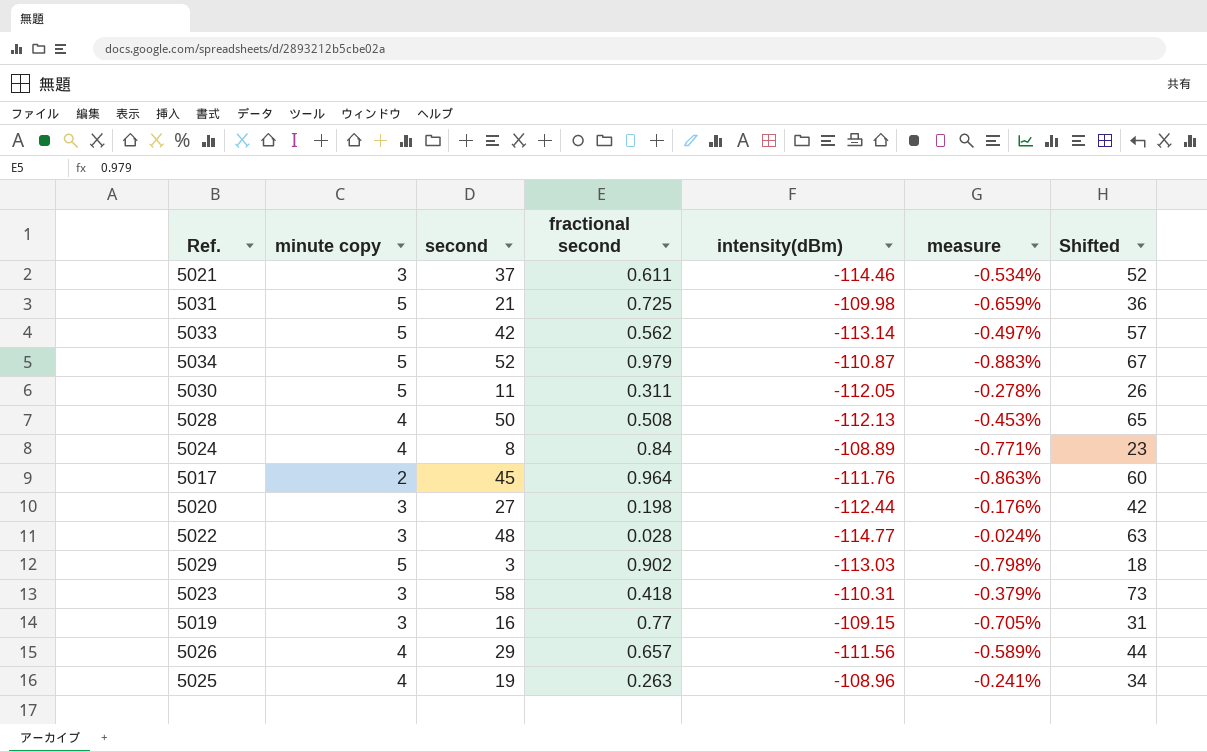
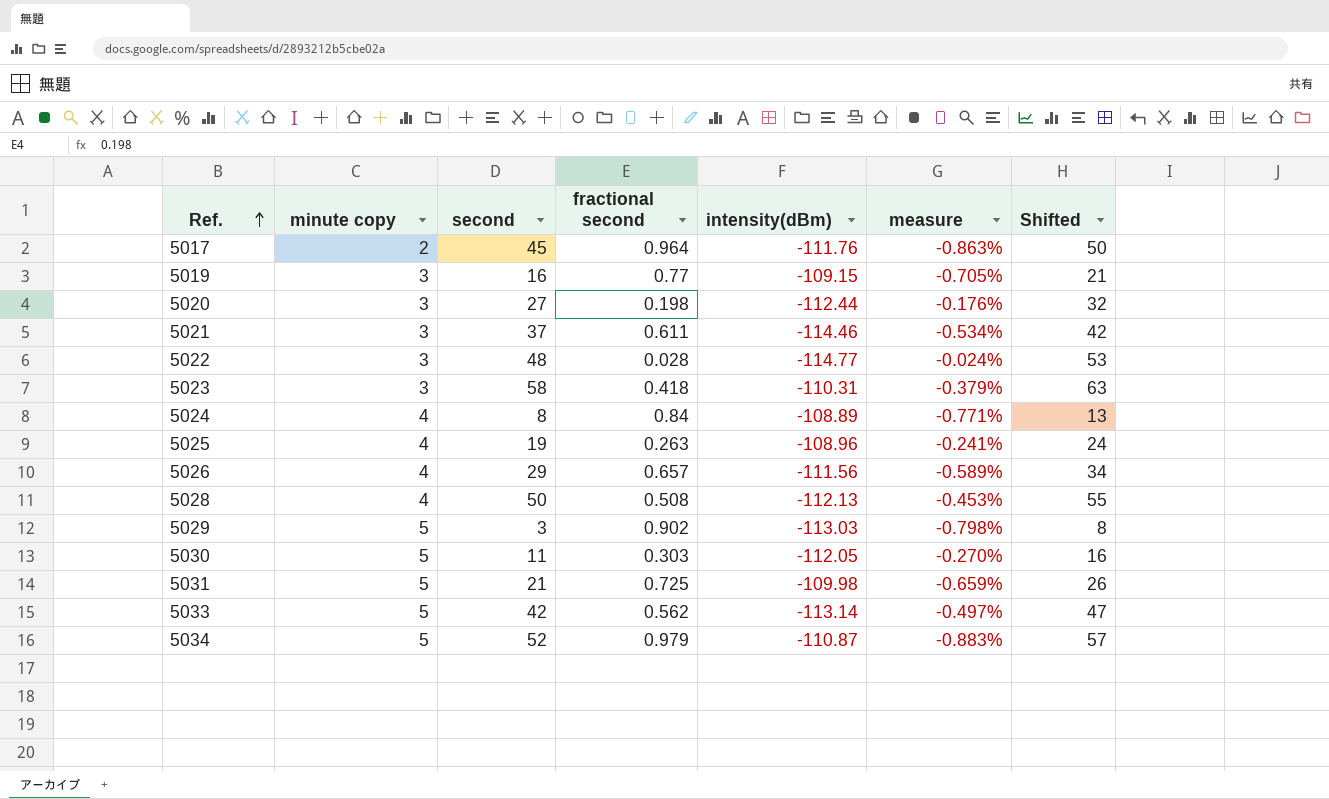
row order: none -> Ref. ascending
column Shifted | formula: [second] + 15 -> [second] + 5
5030 | fractional second: 0.311 -> 0.303
5030 | measure: -0.278% -> -0.270%

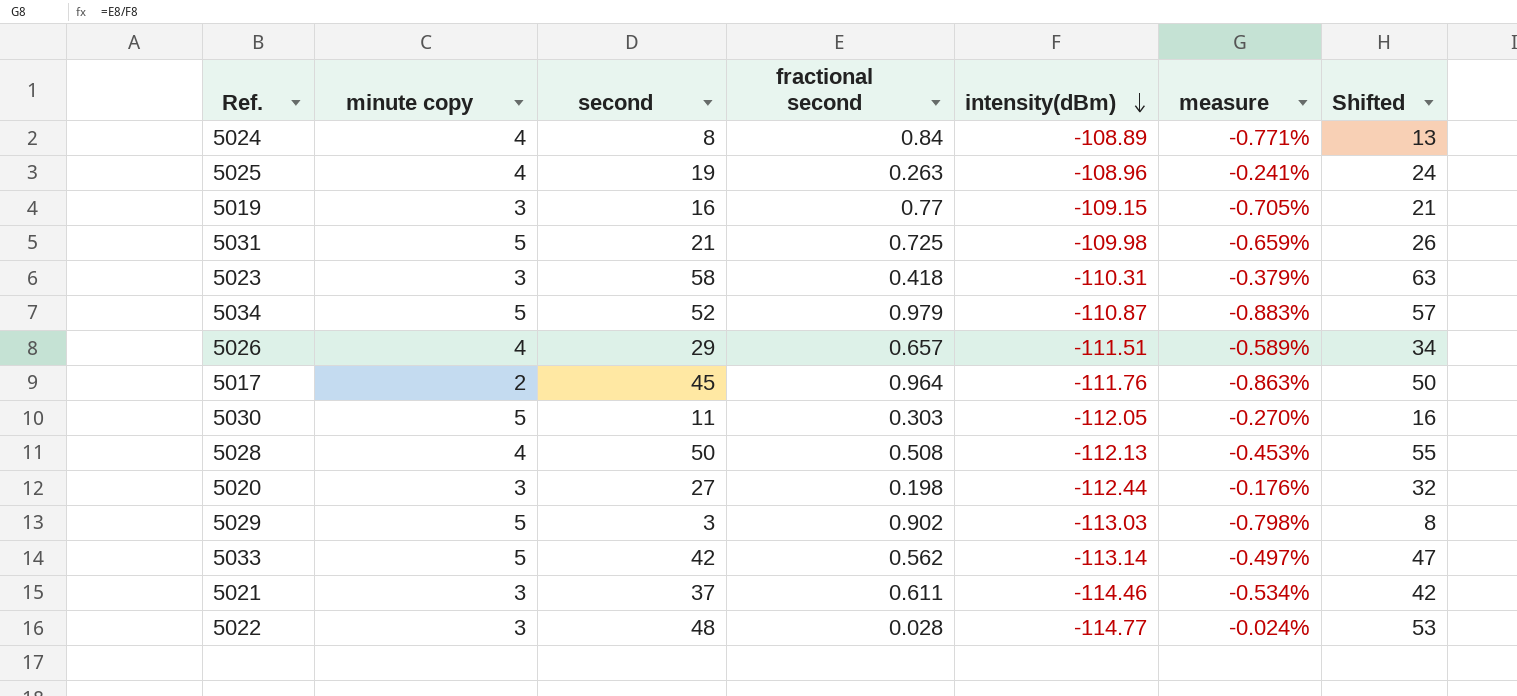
row order: Ref. ascending -> intensity(dBm) descending
5026 | intensity(dBm): -111.56 -> -111.51

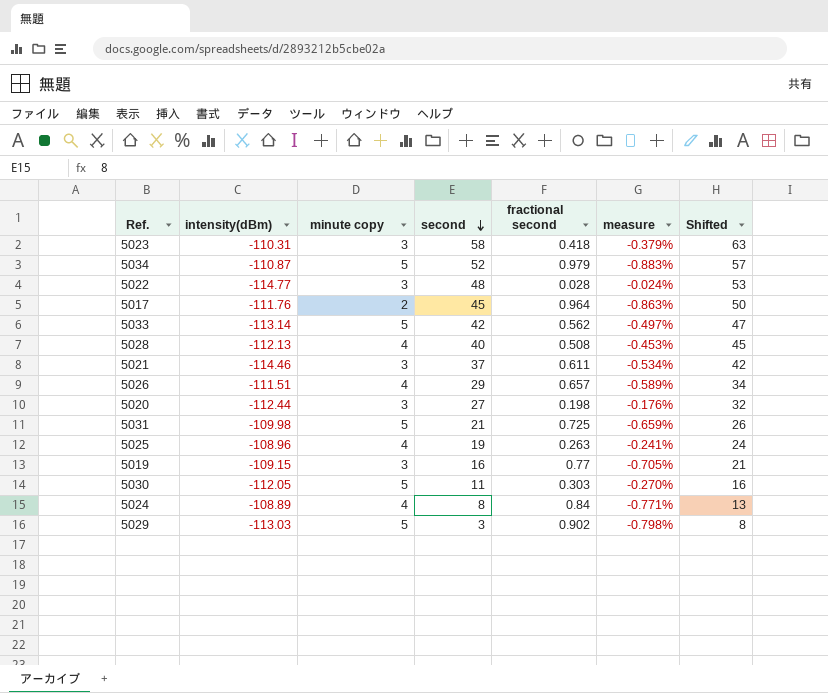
row order: intensity(dBm) descending -> second descending
column intensity(dBm) | position: 5 -> 2
5028 | second: 50 -> 40
5028 | Shifted: 55 -> 45

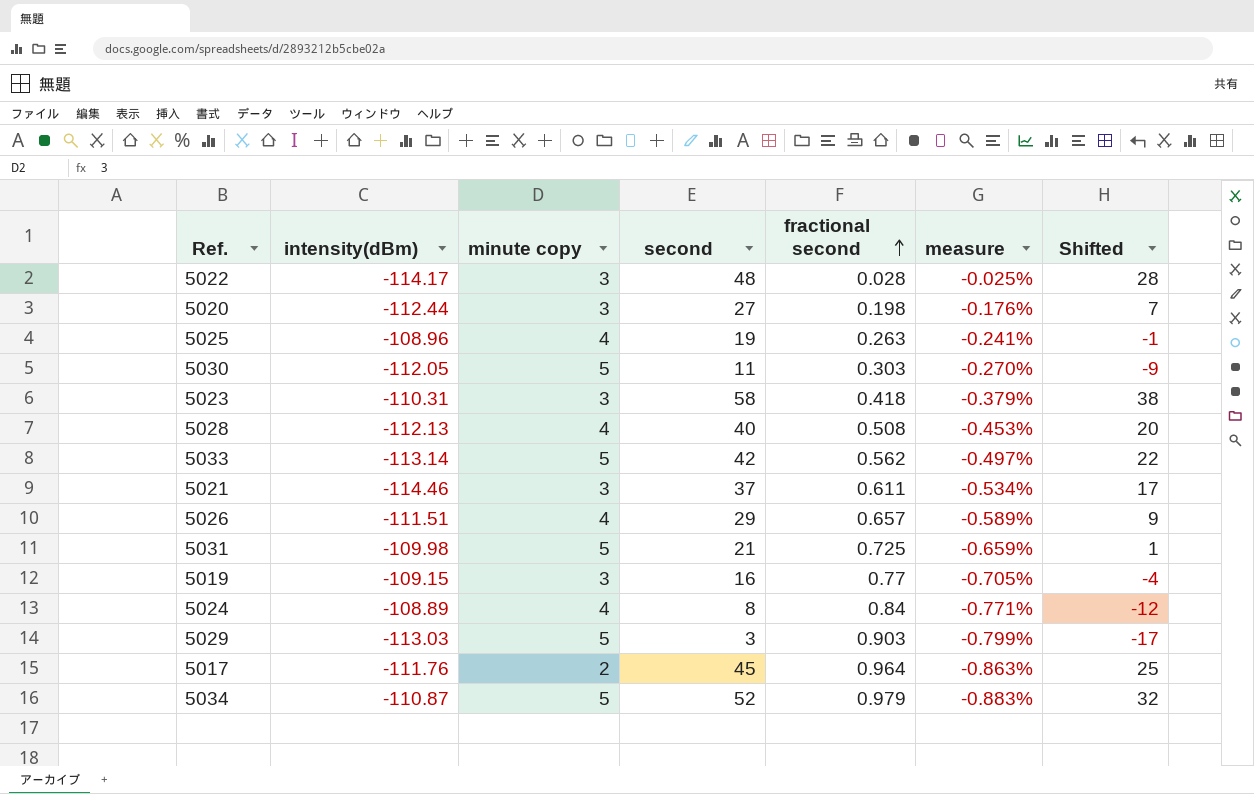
row order: second descending -> fractional second ascending
column Shifted | formula: [second] + 5 -> [second] - 20
5022 | intensity(dBm): -114.77 -> -114.17
5022 | measure: -0.024% -> -0.025%
5029 | fractional second: 0.902 -> 0.903
5029 | measure: -0.798% -> -0.799%

